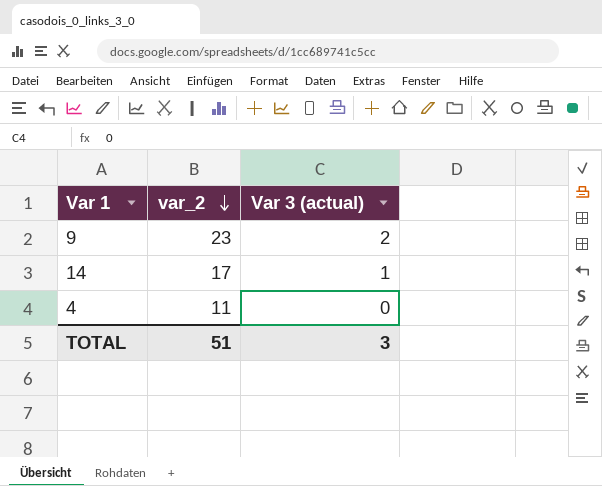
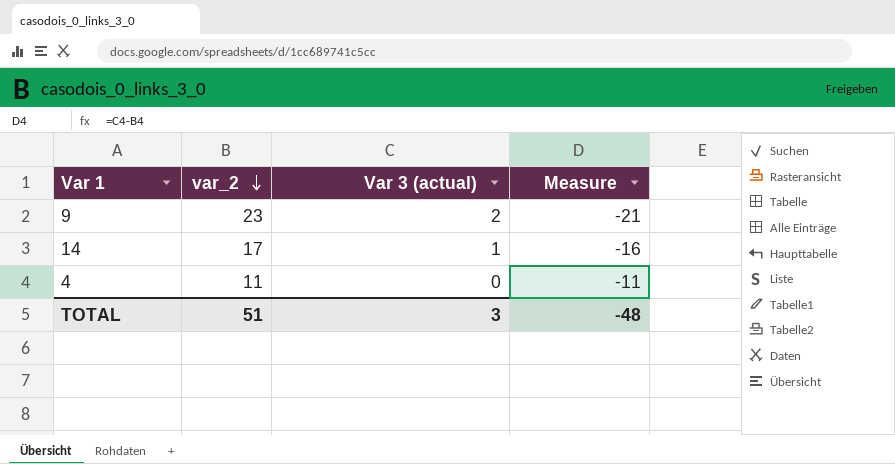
column Measure | formula: none -> [Var 3 (actual)] - [var_2]

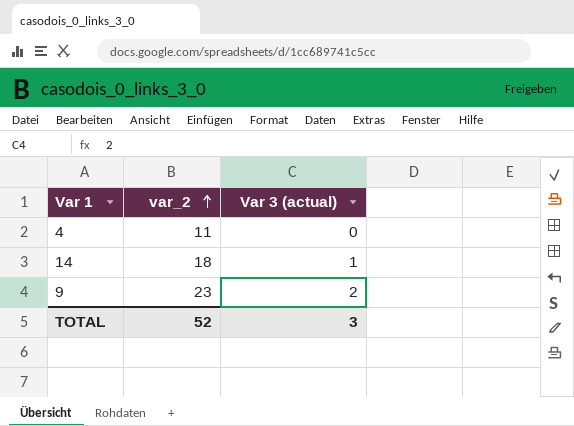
row order: var_2 descending -> var_2 ascending
column Measure | formula: [Var 3 (actual)] - [var_2] -> none
14 | var_2: 17 -> 18
TOTAL | var_2: 51 -> 52

